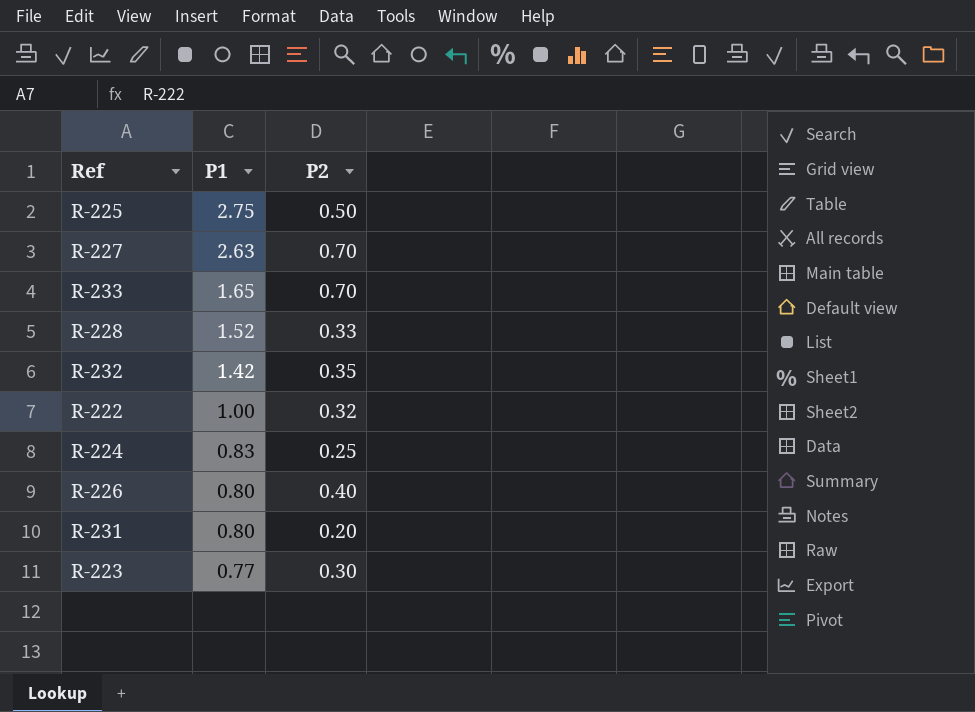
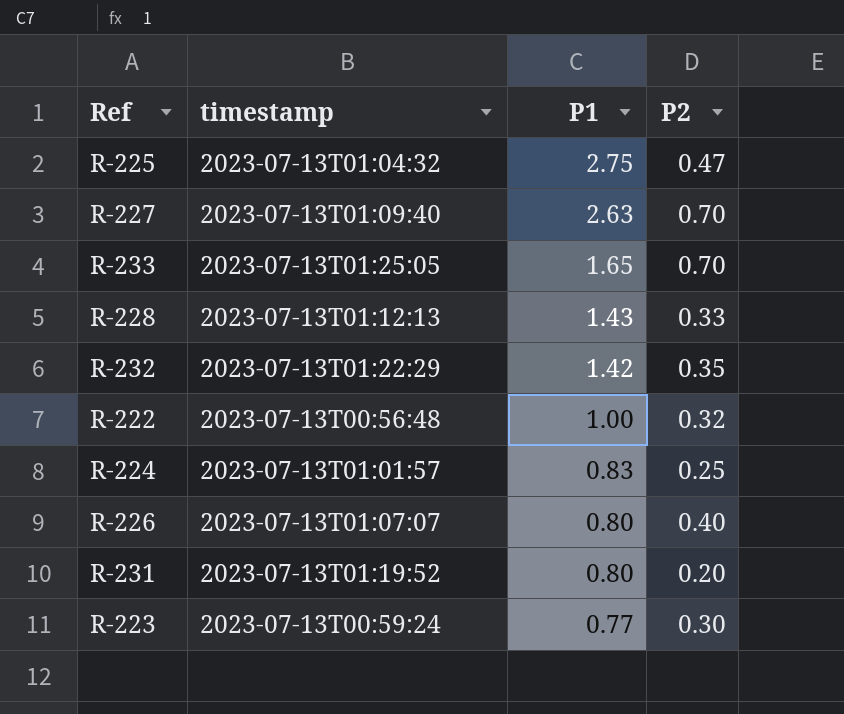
column timestamp | position: none -> 2
R-225 | P2: 0.50 -> 0.47
R-228 | P1: 1.52 -> 1.43

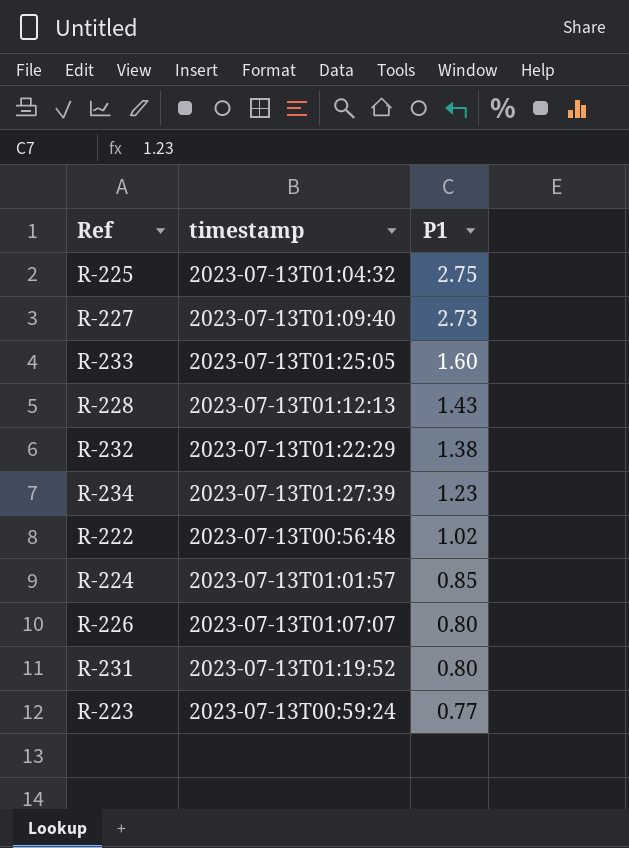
column P2 | position: 4 -> none
R-227 | P1: 2.63 -> 2.73
R-233 | P1: 1.65 -> 1.60
R-232 | P1: 1.42 -> 1.38
row R-234: none -> 2023-07-13T01:27:39 | 1.23
R-222 | P1: 1.00 -> 1.02
R-224 | P1: 0.83 -> 0.85

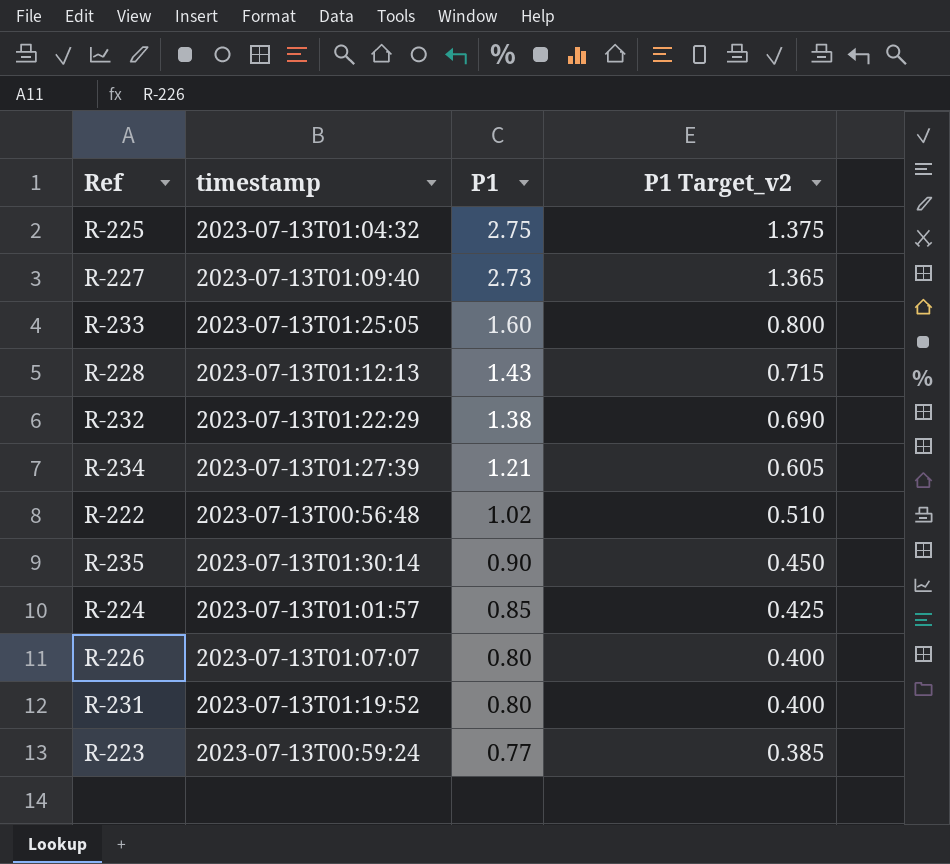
column P1 Target_v2 | formula: none -> [P1] * 0.5
R-234 | P1: 1.23 -> 1.21
row R-235: none -> 2023-07-13T01:30:14 | 0.90 | 0.450

